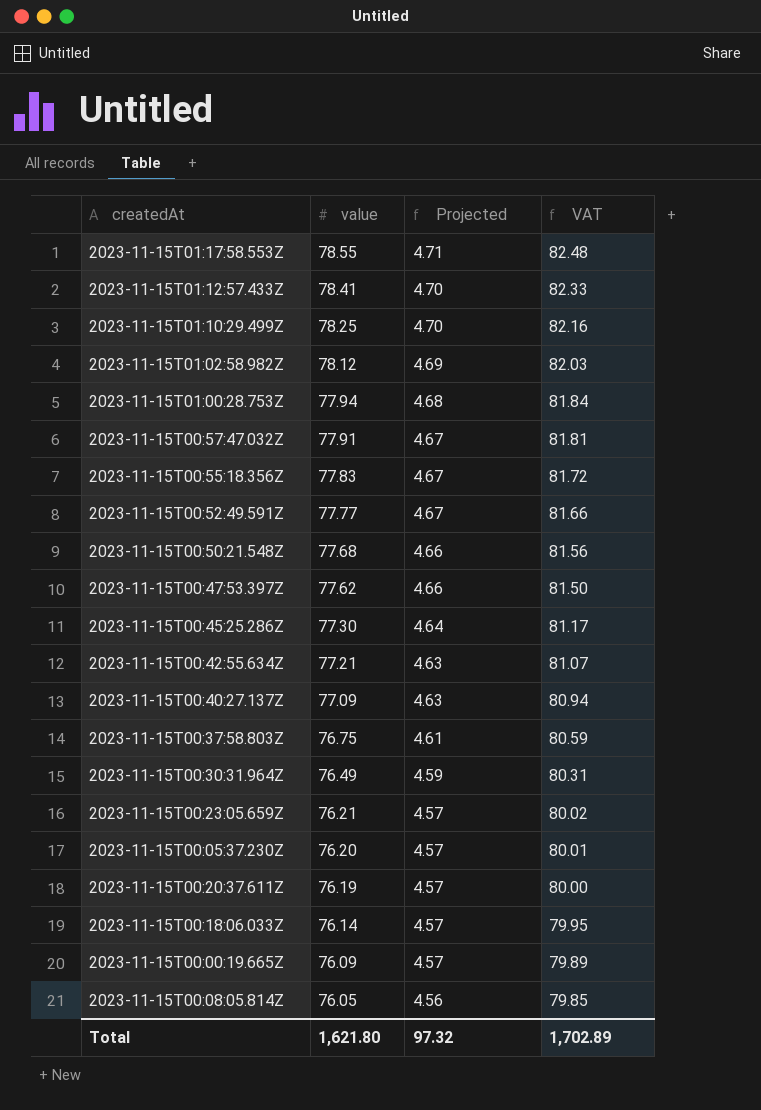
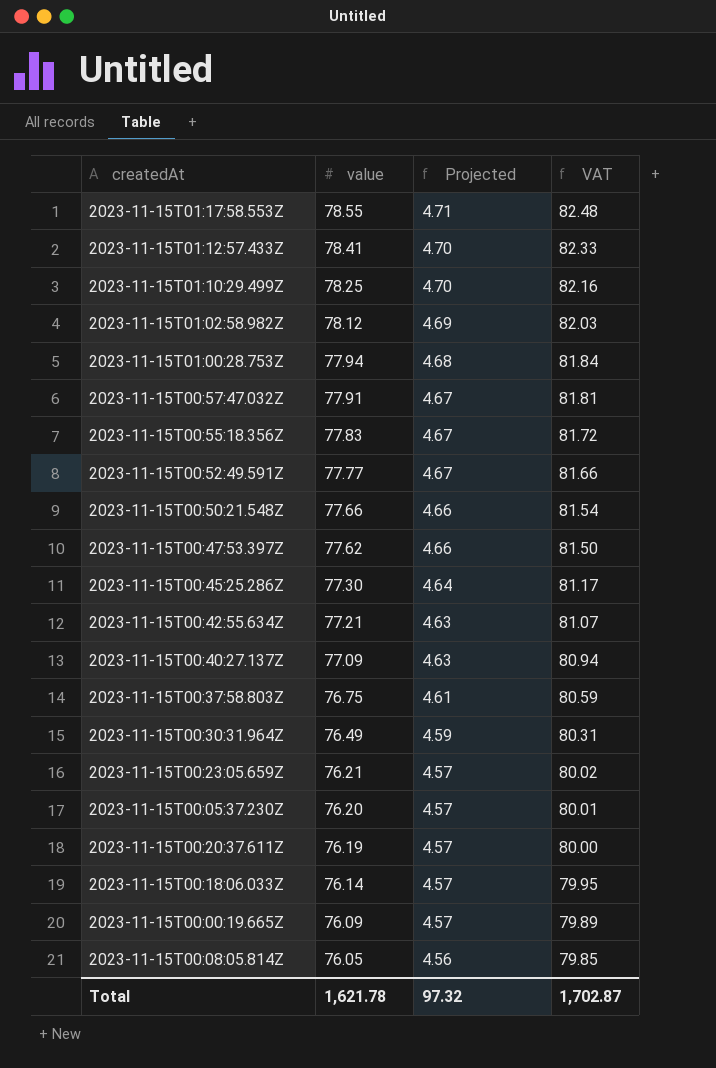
2023-11-15T00:50:21.548Z | value: 77.68 -> 77.66
2023-11-15T00:50:21.548Z | VAT: 81.56 -> 81.54
Total | value: 1,621.80 -> 1,621.78
Total | VAT: 1,702.89 -> 1,702.87

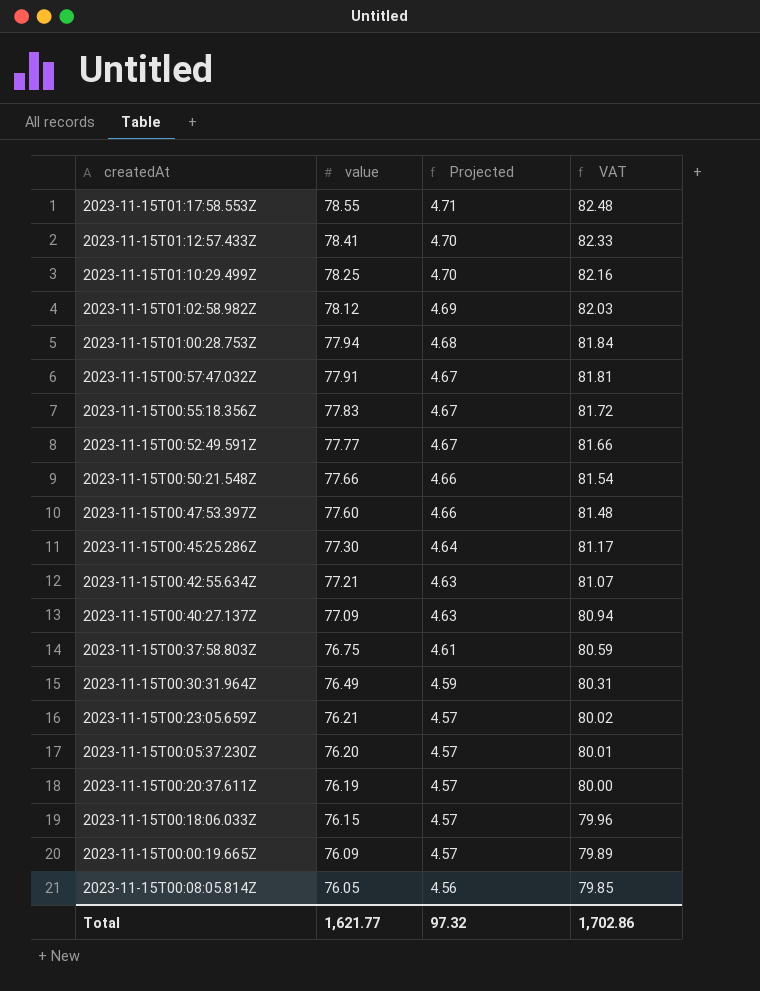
2023-11-15T00:47:53.397Z | value: 77.62 -> 77.60
2023-11-15T00:47:53.397Z | VAT: 81.50 -> 81.48
2023-11-15T00:18:06.033Z | value: 76.14 -> 76.15
2023-11-15T00:18:06.033Z | VAT: 79.95 -> 79.96
Total | value: 1,621.78 -> 1,621.77
Total | VAT: 1,702.87 -> 1,702.86

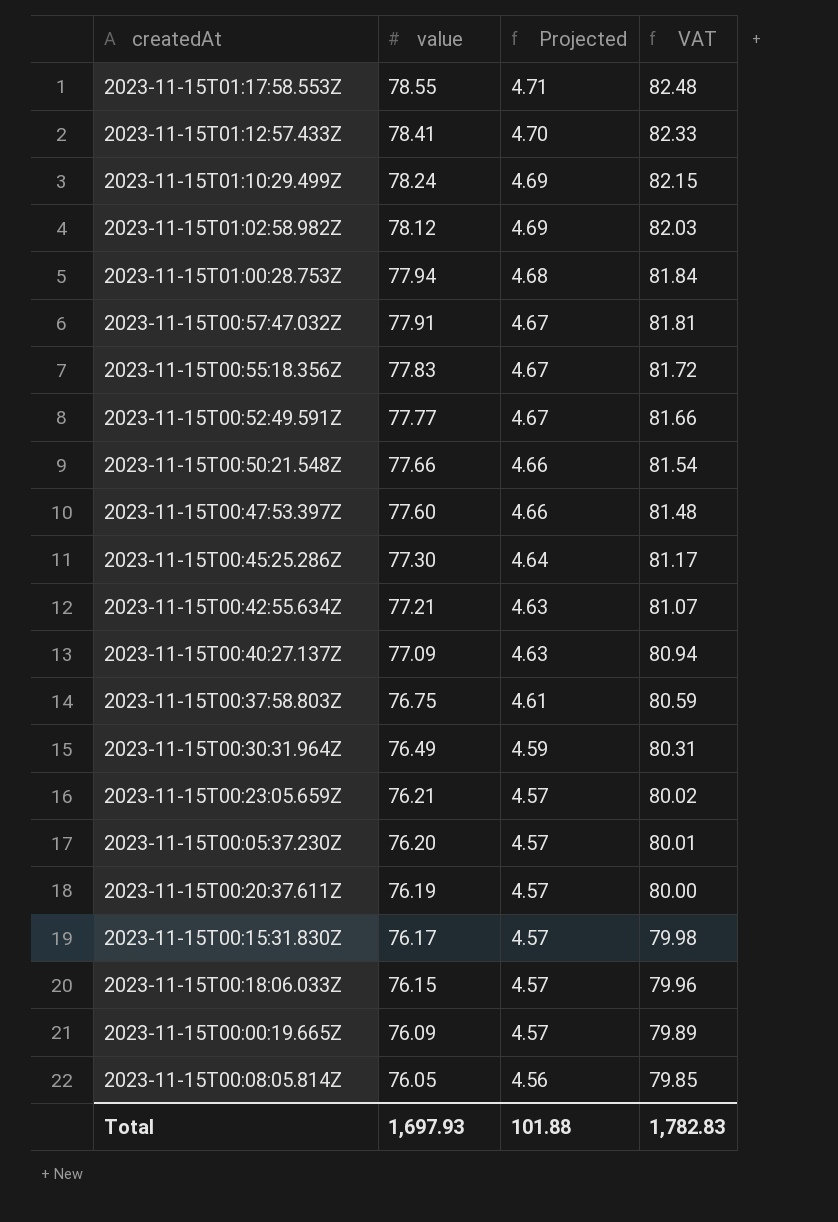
2023-11-15T01:10:29.499Z | value: 78.25 -> 78.24
2023-11-15T01:10:29.499Z | Projected: 4.70 -> 4.69
2023-11-15T01:10:29.499Z | VAT: 82.16 -> 82.15
row 2023-11-15T00:15:31.830Z: none -> 76.17 | 4.57 | 79.98
Total | value: 1,621.77 -> 1,697.93
Total | Projected: 97.32 -> 101.88
Total | VAT: 1,702.86 -> 1,782.83

